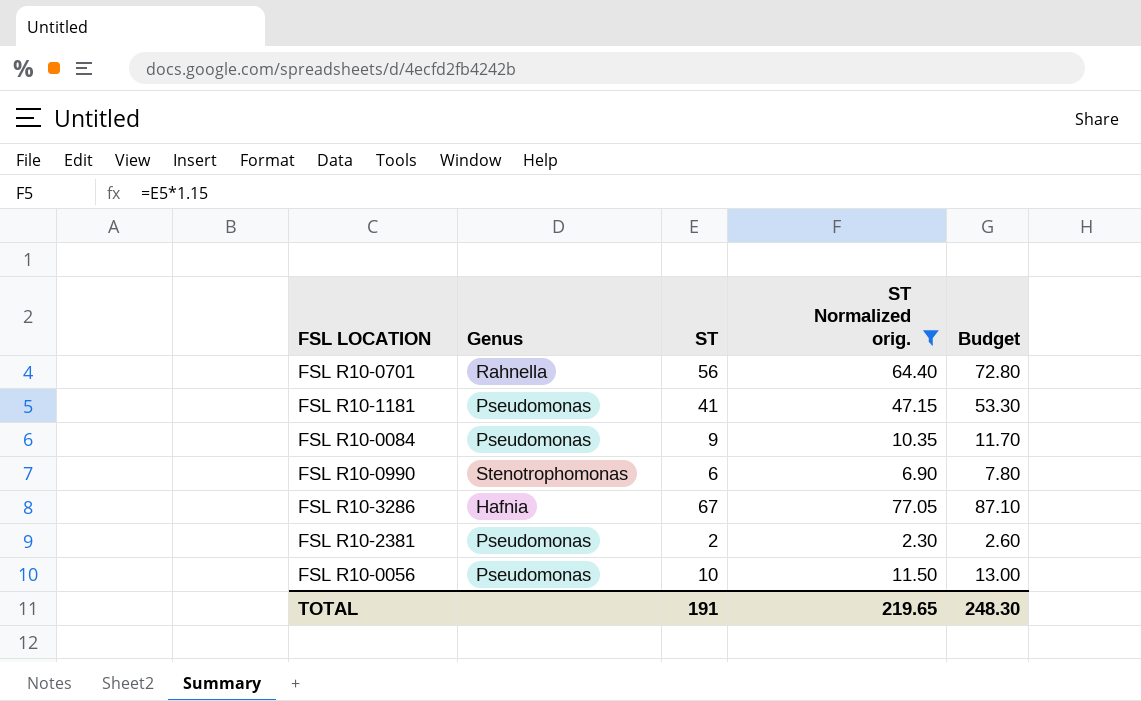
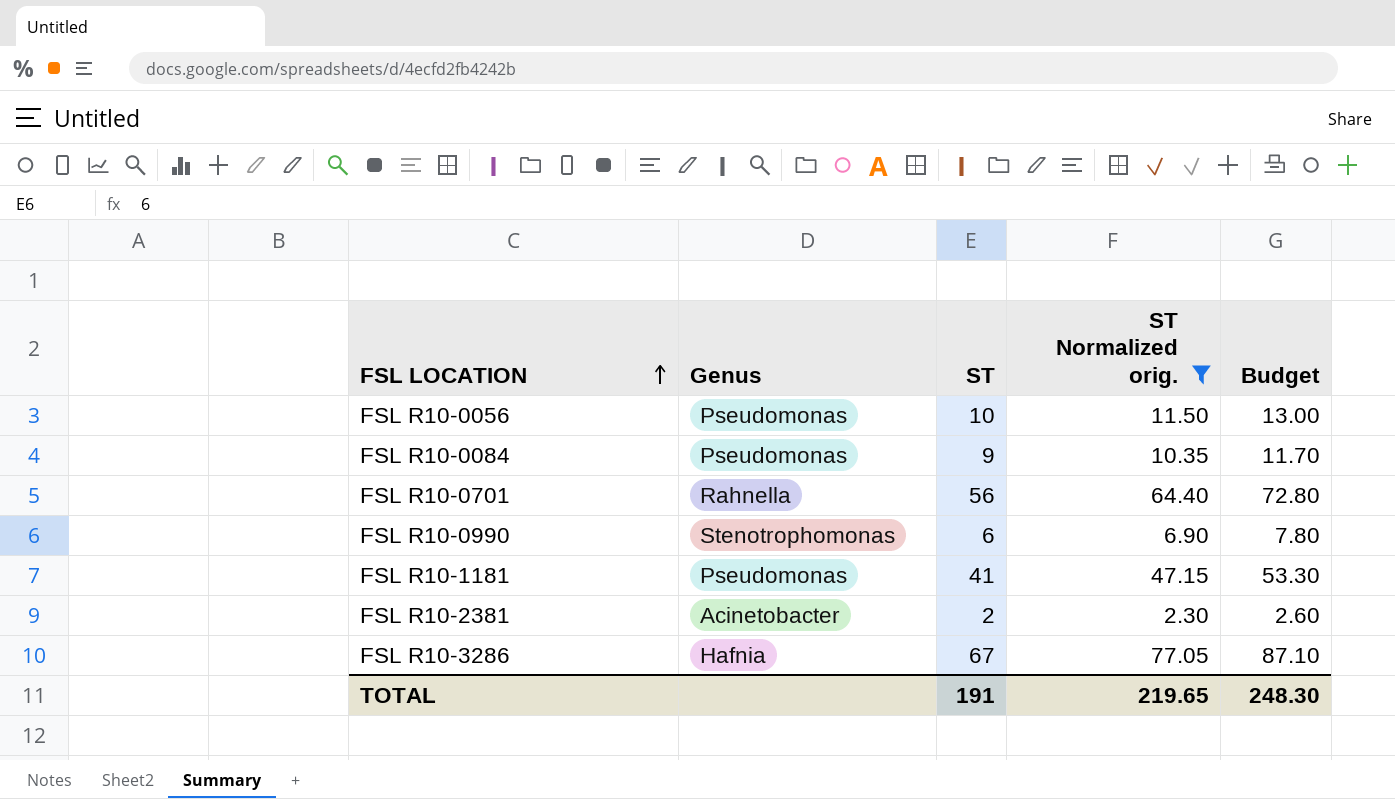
row order: none -> FSL LOCATION ascending
FSL R10-2381 | Genus: Pseudomonas -> Acinetobacter

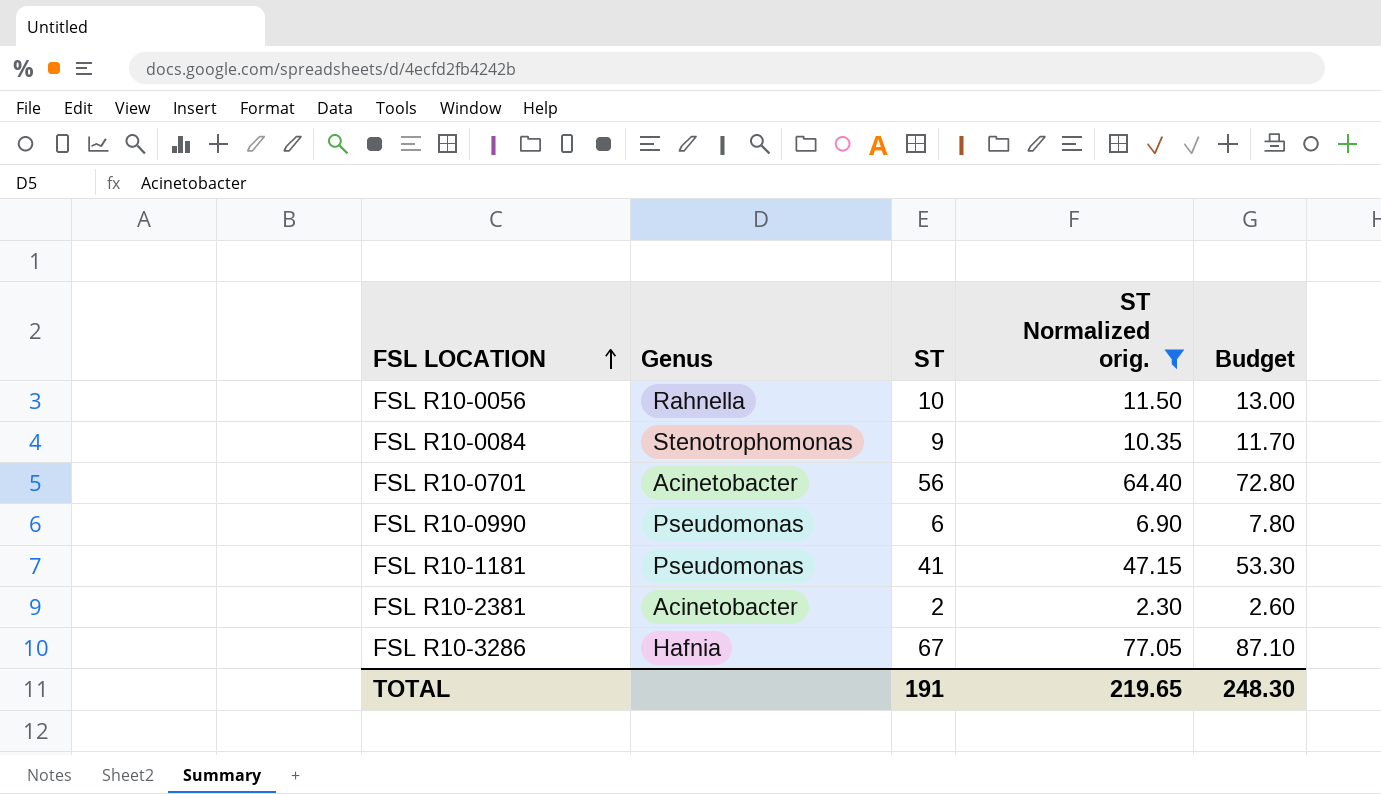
FSL R10-0056 | Genus: Pseudomonas -> Rahnella
FSL R10-0084 | Genus: Pseudomonas -> Stenotrophomonas
FSL R10-0701 | Genus: Rahnella -> Acinetobacter
FSL R10-0990 | Genus: Stenotrophomonas -> Pseudomonas

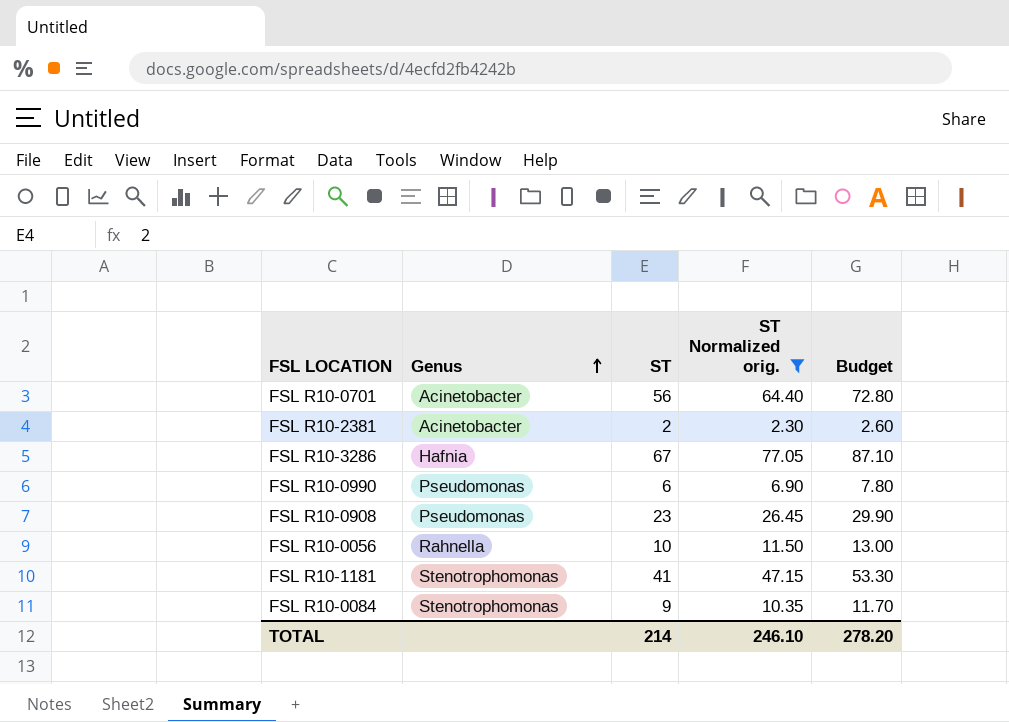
row order: FSL LOCATION ascending -> Genus ascending
row FSL R10-0908: none -> Pseudomonas | 23 | 26.45 | 29.90
FSL R10-1181 | Genus: Pseudomonas -> Stenotrophomonas
TOTAL | ST: 191 -> 214
TOTAL | ST Normalized orig.: 219.65 -> 246.10
TOTAL | Budget: 248.30 -> 278.20

